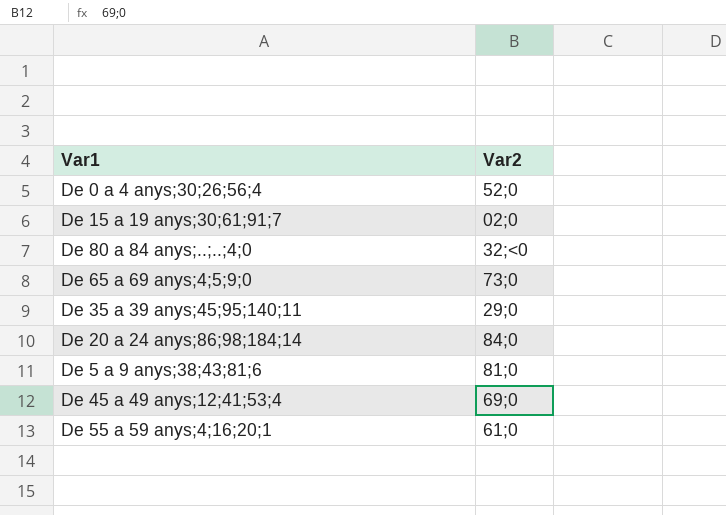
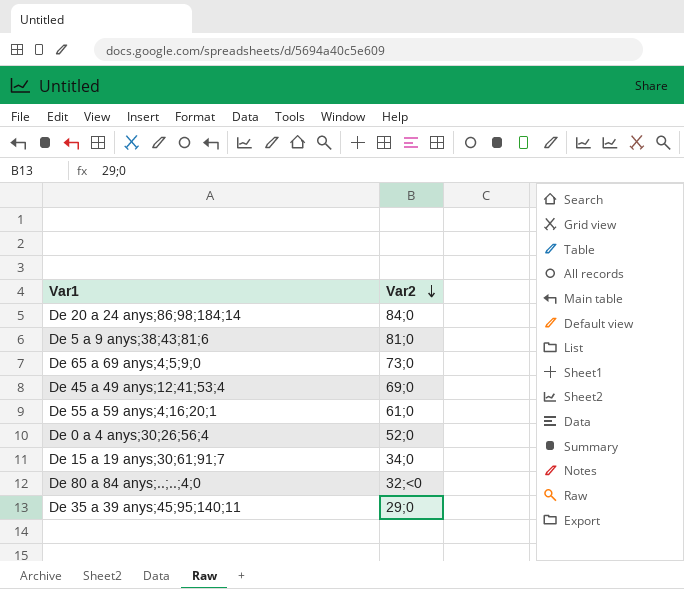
row order: none -> Var2 descending
De 15 a 19 anys;30;61;91;7 | Var2: 02;0 -> 34;0

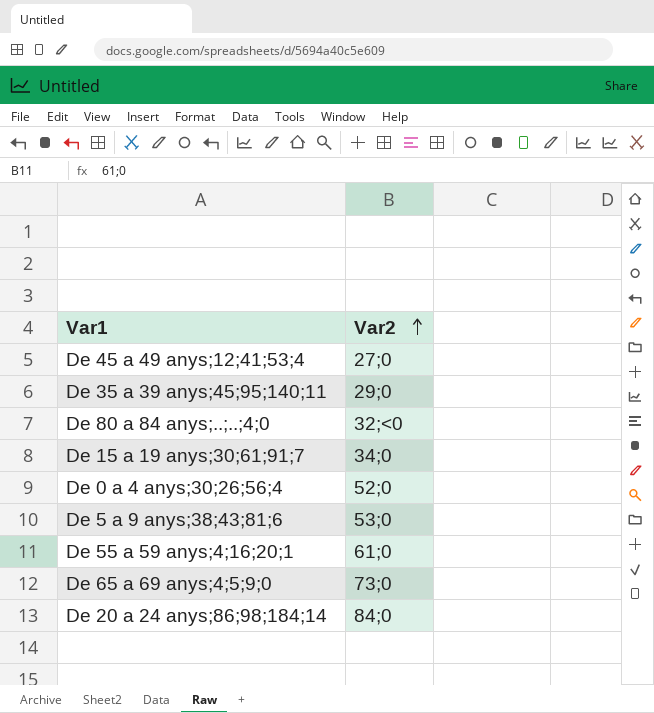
row order: Var2 descending -> Var2 ascending
De 45 a 49 anys;12;41;53;4 | Var2: 69;0 -> 27;0
De 5 a 9 anys;38;43;81;6 | Var2: 81;0 -> 53;0

